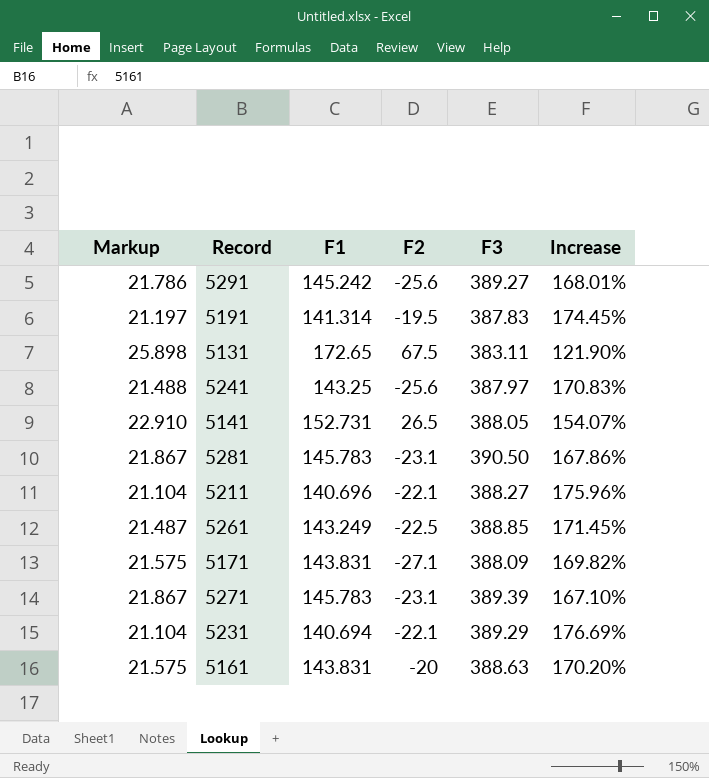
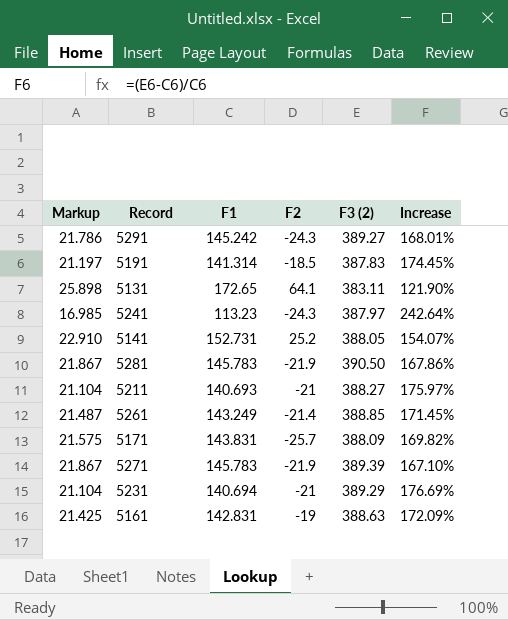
column name: F3 -> F3 (2)
5291 | F2: -25.6 -> -24.3
5191 | F2: -19.5 -> -18.5
5131 | F2: 67.5 -> 64.1
5241 | Markup: 21.488 -> 16.985
5241 | F1: 143.25 -> 113.23
5241 | F2: -25.6 -> -24.3
5241 | Increase: 170.83% -> 242.64%
5141 | F2: 26.5 -> 25.2
5281 | F2: -23.1 -> -21.9
5211 | F1: 140.696 -> 140.693
5211 | F2: -22.1 -> -21
5211 | Increase: 175.96% -> 175.97%
5261 | F2: -22.5 -> -21.4
5171 | F2: -27.1 -> -25.7
5271 | F2: -23.1 -> -21.9
5231 | F2: -22.1 -> -21
5161 | Markup: 21.575 -> 21.425
5161 | F1: 143.831 -> 142.831
5161 | F2: -20 -> -19
5161 | Increase: 170.20% -> 172.09%

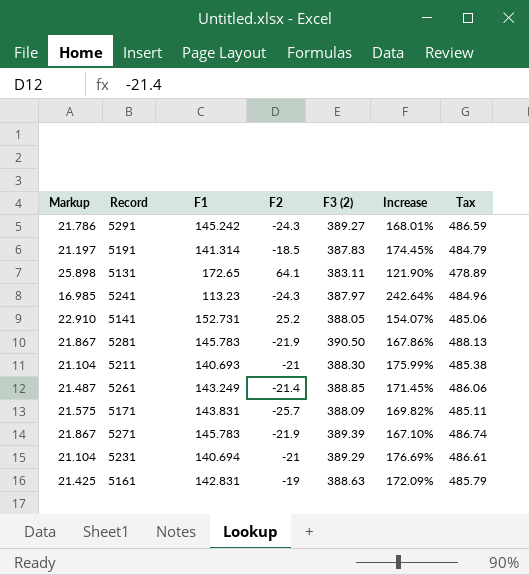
column Tax | formula: none -> [F3 (2)] * 1.25
5211 | F3 (2): 388.27 -> 388.30
5211 | Increase: 175.97% -> 175.99%

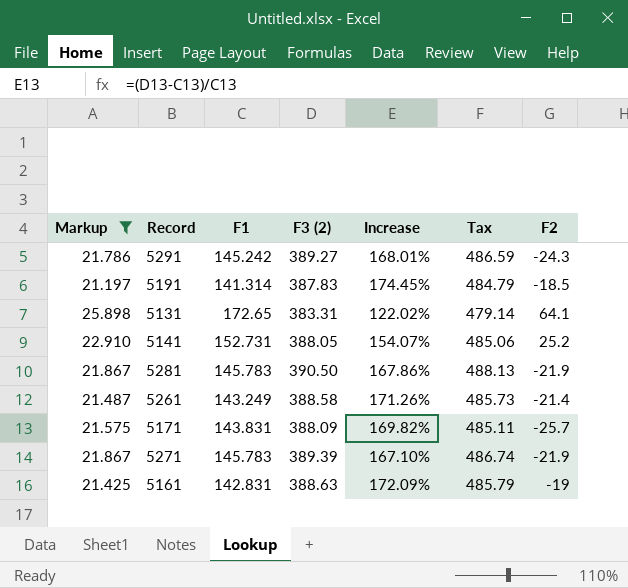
filter: none -> Markup >= 21.197
column F2 | position: 4 -> 7
5131 | F3 (2): 383.11 -> 383.31
5131 | Increase: 121.90% -> 122.02%
5131 | Tax: 478.89 -> 479.14
5261 | F3 (2): 388.85 -> 388.58
5261 | Increase: 171.45% -> 171.26%
5261 | Tax: 486.06 -> 485.73

